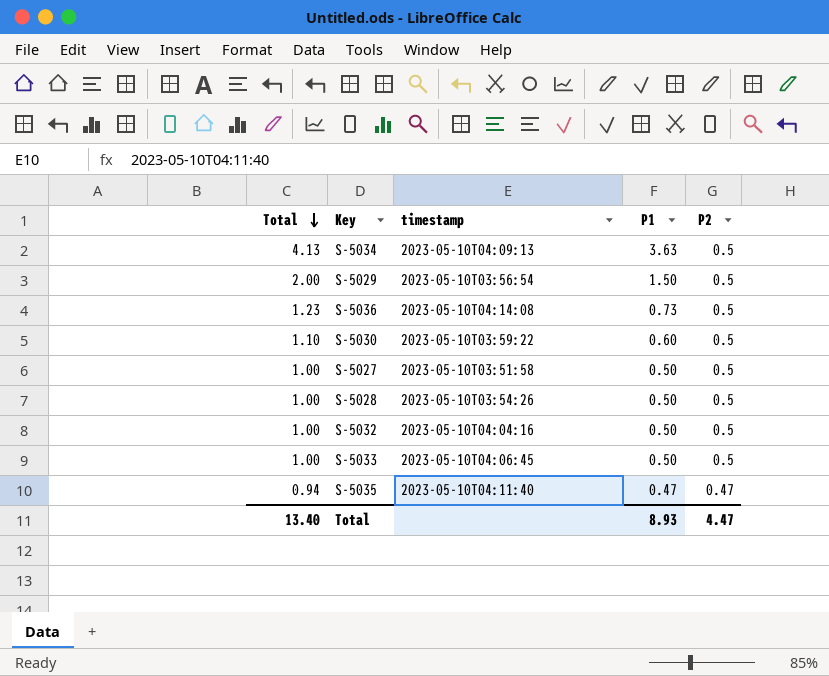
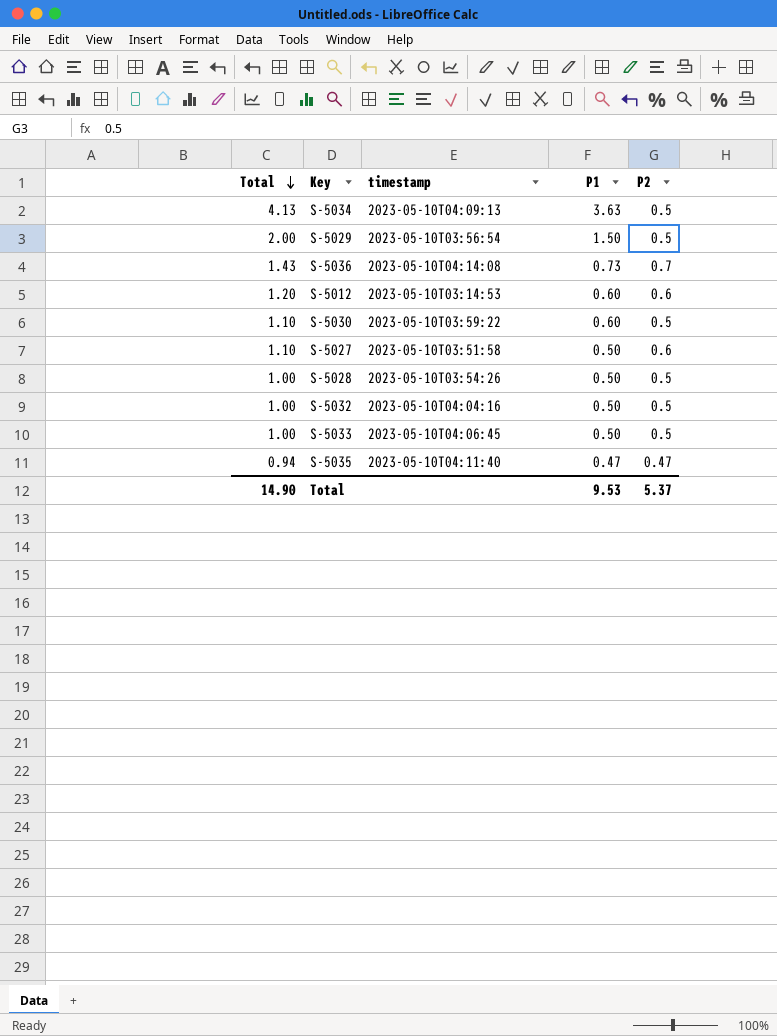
S-5036 | Total: 1.23 -> 1.43
S-5036 | P2: 0.5 -> 0.7
row S-5012: none -> 1.20 | 2023-05-10T03:14:53 | 0.60 | 0.6
S-5027 | Total: 1.00 -> 1.10
S-5027 | P2: 0.5 -> 0.6
Total | Total: 13.40 -> 14.90
Total | P1: 8.93 -> 9.53
Total | P2: 4.47 -> 5.37

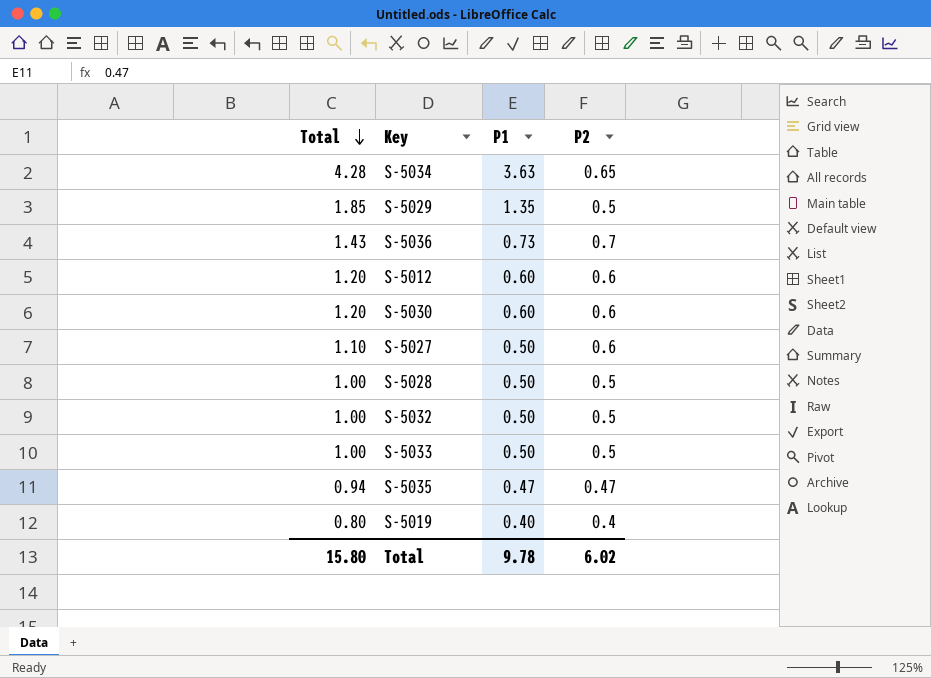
column timestamp | position: 3 -> none
S-5034 | Total: 4.13 -> 4.28
S-5034 | P2: 0.5 -> 0.65
S-5029 | Total: 2.00 -> 1.85
S-5029 | P1: 1.50 -> 1.35
S-5030 | Total: 1.10 -> 1.20
S-5030 | P2: 0.5 -> 0.6
row S-5019: none -> 0.80 | 0.40 | 0.4
Total | Total: 14.90 -> 15.80
Total | P1: 9.53 -> 9.78
Total | P2: 5.37 -> 6.02

